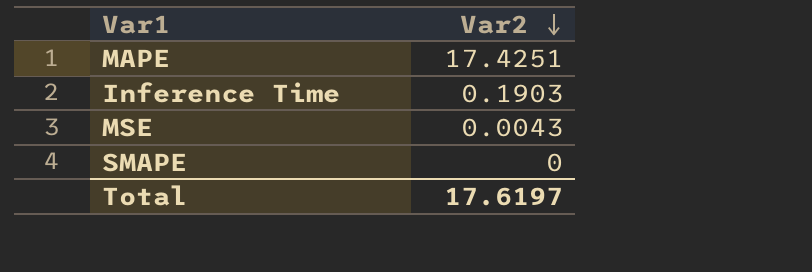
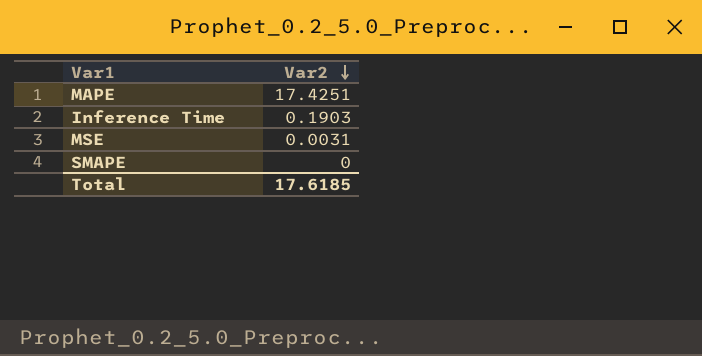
MSE | Var2: 0.0043 -> 0.0031
Total | Var2: 17.6197 -> 17.6185

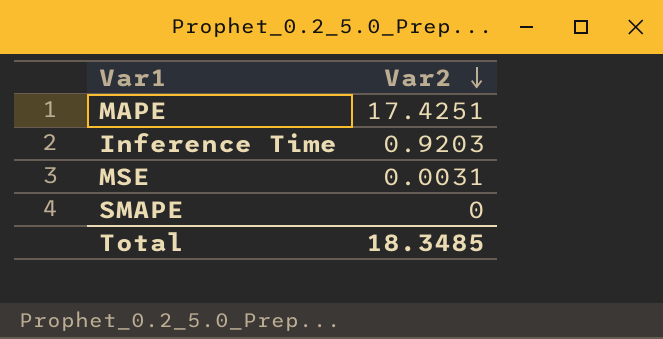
Inference Time | Var2: 0.1903 -> 0.9203
Total | Var2: 17.6185 -> 18.3485

